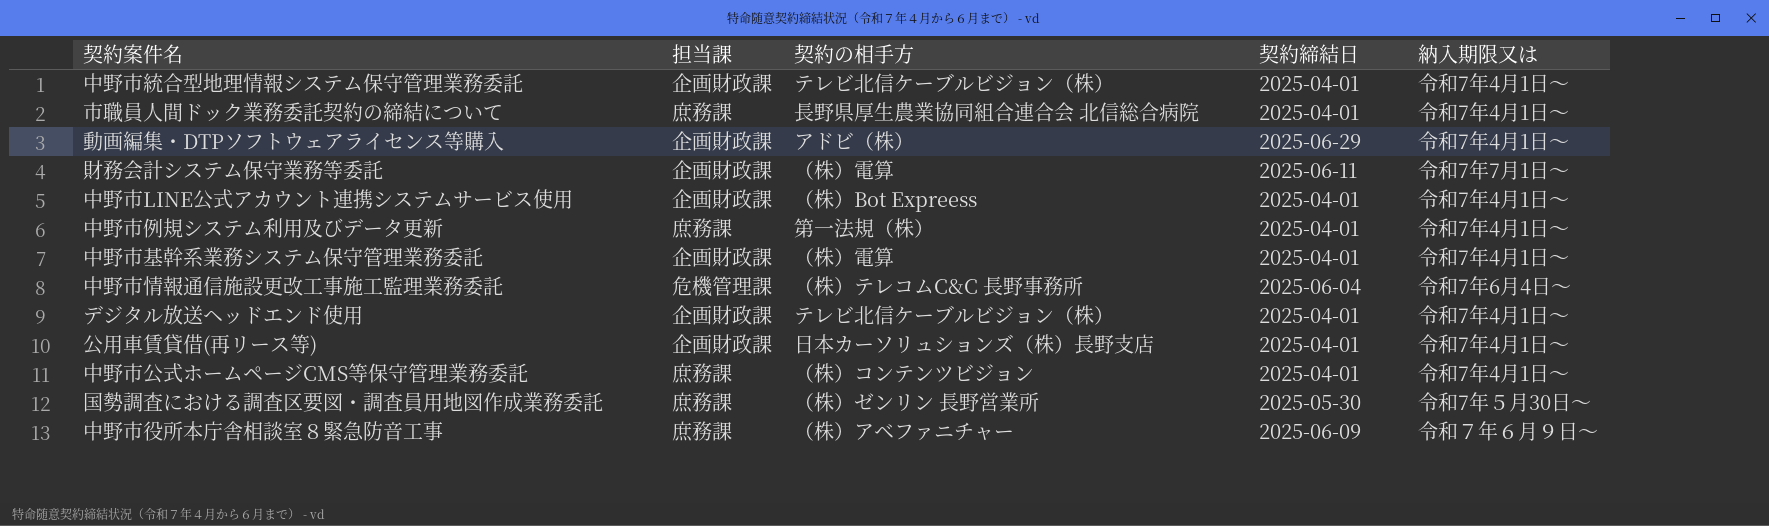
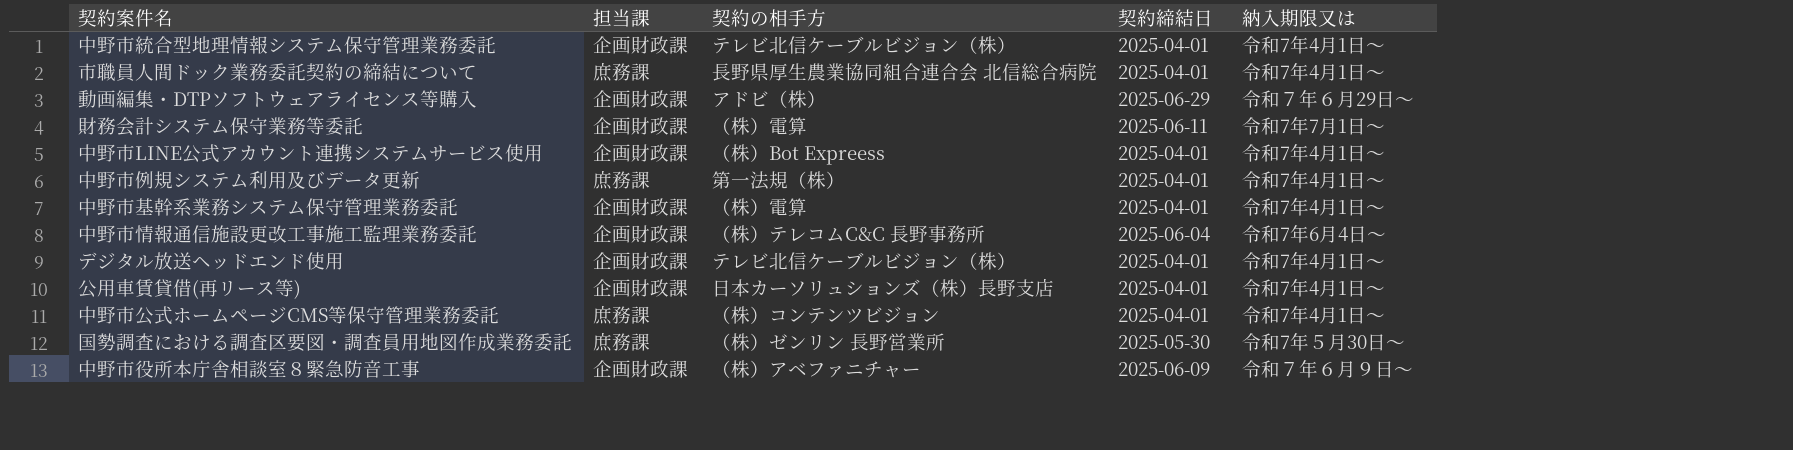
動画編集・DTPソフトウェアライセンス等購入 | 納入期限又は: 令和7年4月1日～ -> 令和７年６月29日～
中野市情報通信施設更改工事施工監理業務委託 | 担当課: 危機管理課 -> 企画財政課
中野市役所本庁舎相談室８緊急防音工事 | 担当課: 庶務課 -> 企画財政課

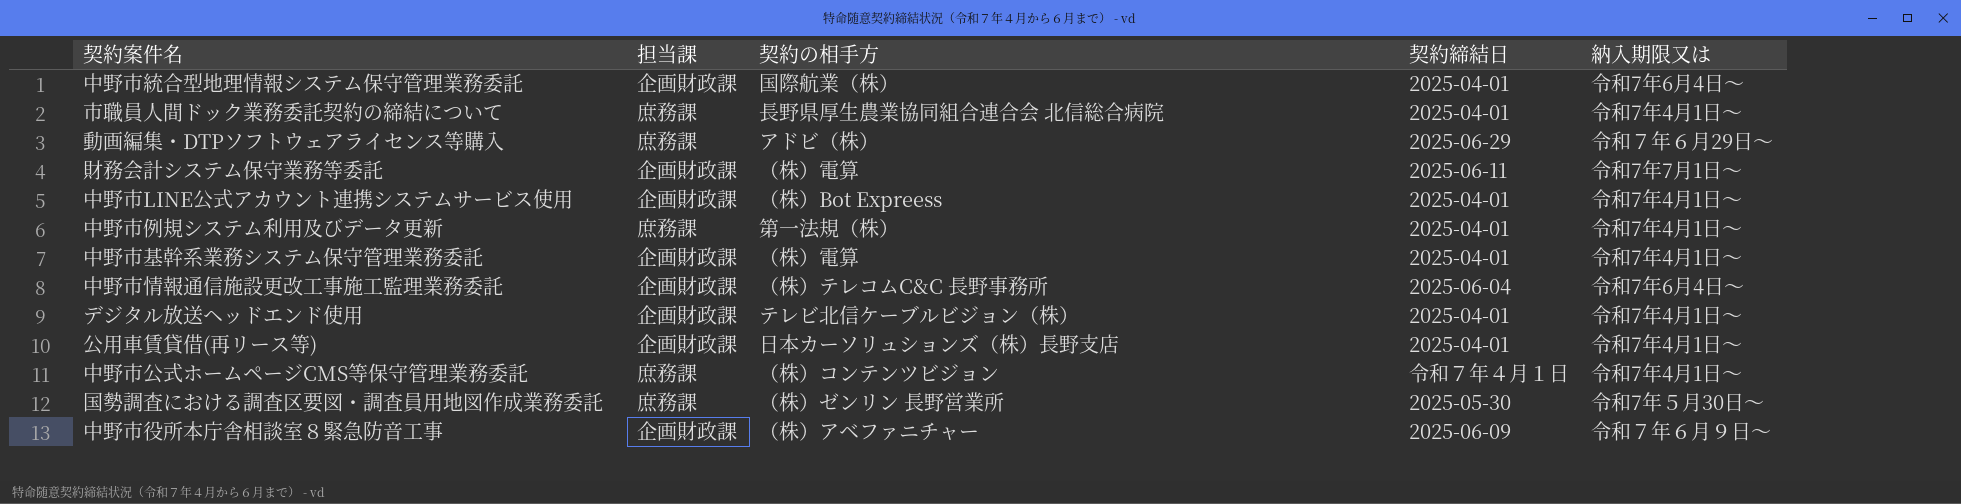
中野市統合型地理情報システム保守管理業務委託 | 契約の相手方: テレビ北信ケーブルビジョン（株） -> 国際航業（株）
中野市統合型地理情報システム保守管理業務委託 | 納入期限又は: 令和7年4月1日～ -> 令和7年6月4日～
動画編集・DTPソフトウェアライセンス等購入 | 担当課: 企画財政課 -> 庶務課
中野市公式ホームページCMS等保守管理業務委託 | 契約締結日: 2025-04-01 -> 令和７年４月１日

